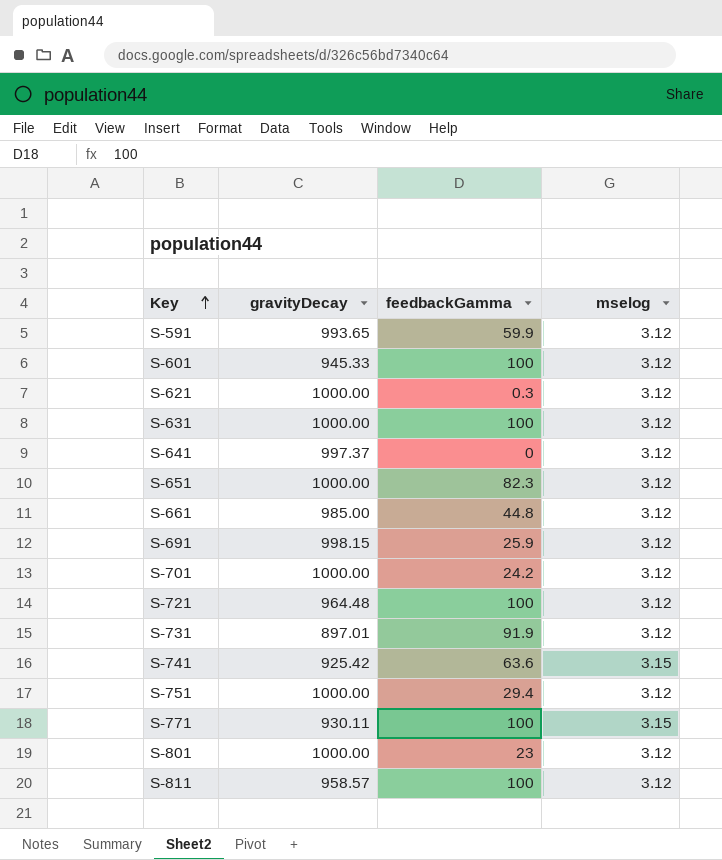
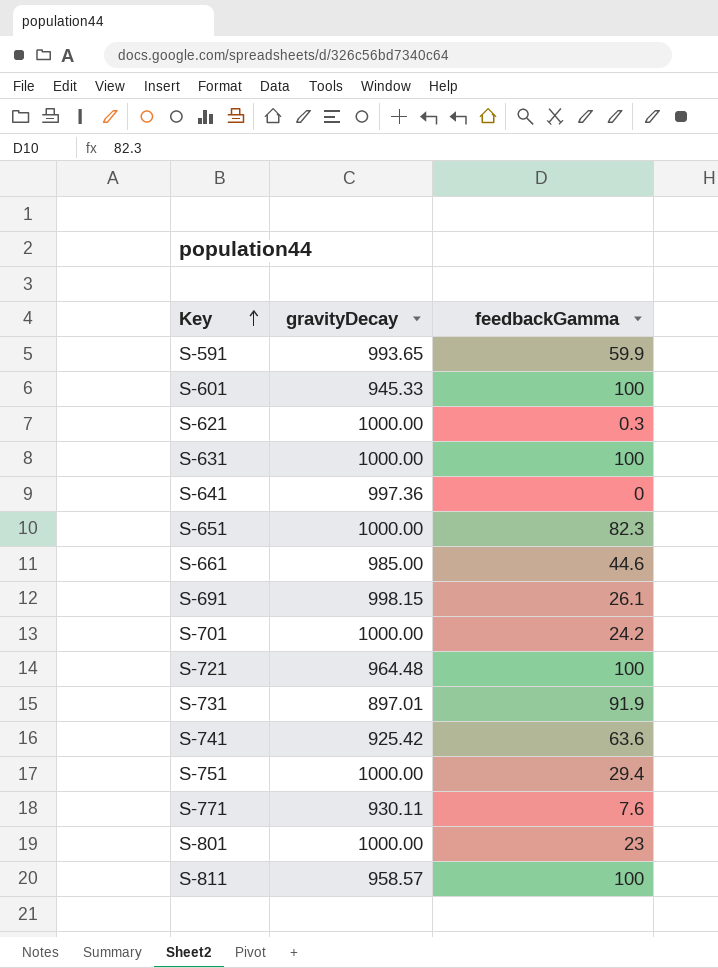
column mselog | position: 4 -> none
S-641 | gravityDecay: 997.37 -> 997.36
S-661 | feedbackGamma: 44.8 -> 44.6
S-691 | feedbackGamma: 25.9 -> 26.1
S-771 | feedbackGamma: 100 -> 7.6

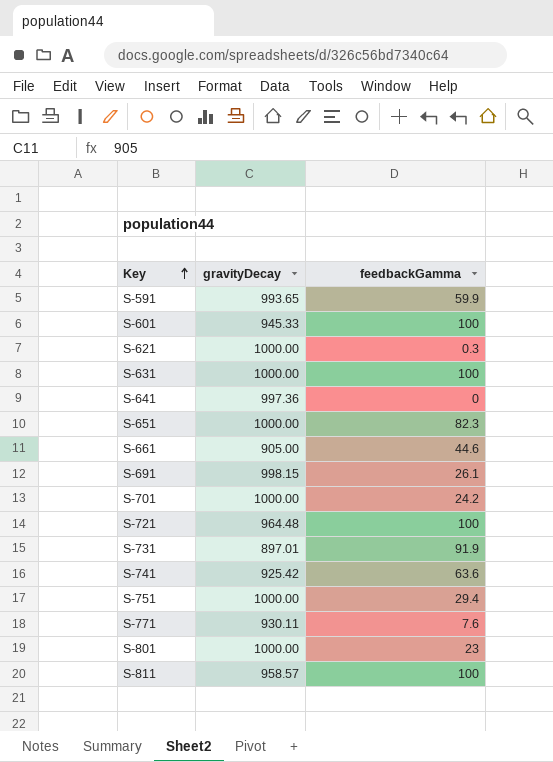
S-661 | gravityDecay: 985.00 -> 905.00

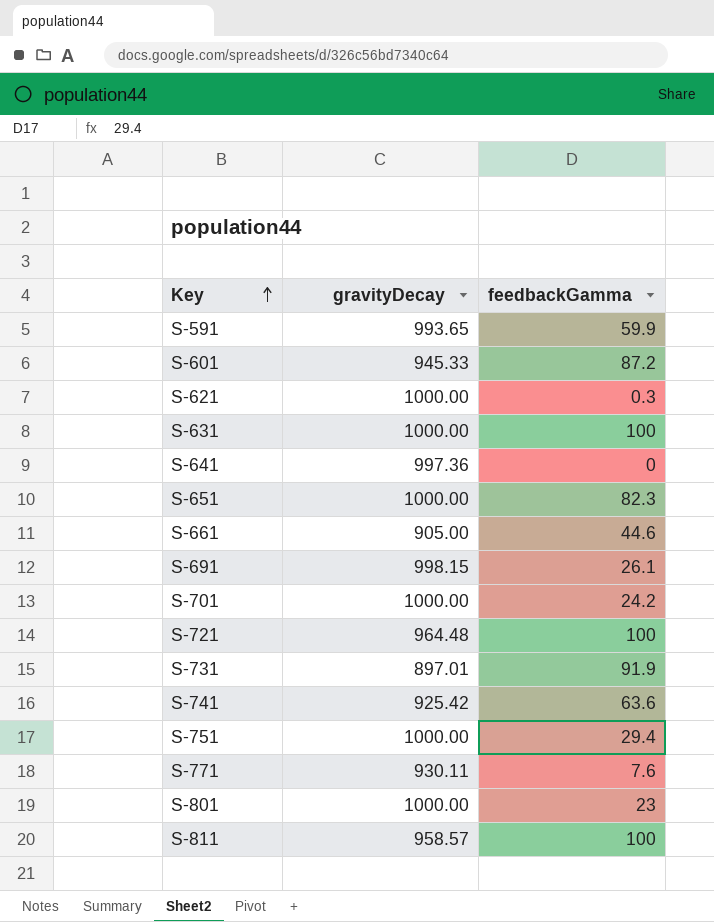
S-601 | feedbackGamma: 100 -> 87.2

